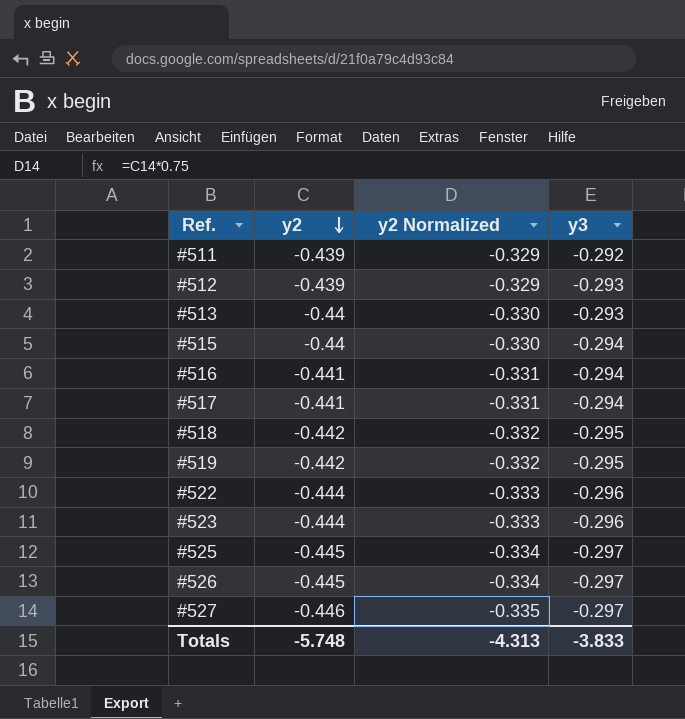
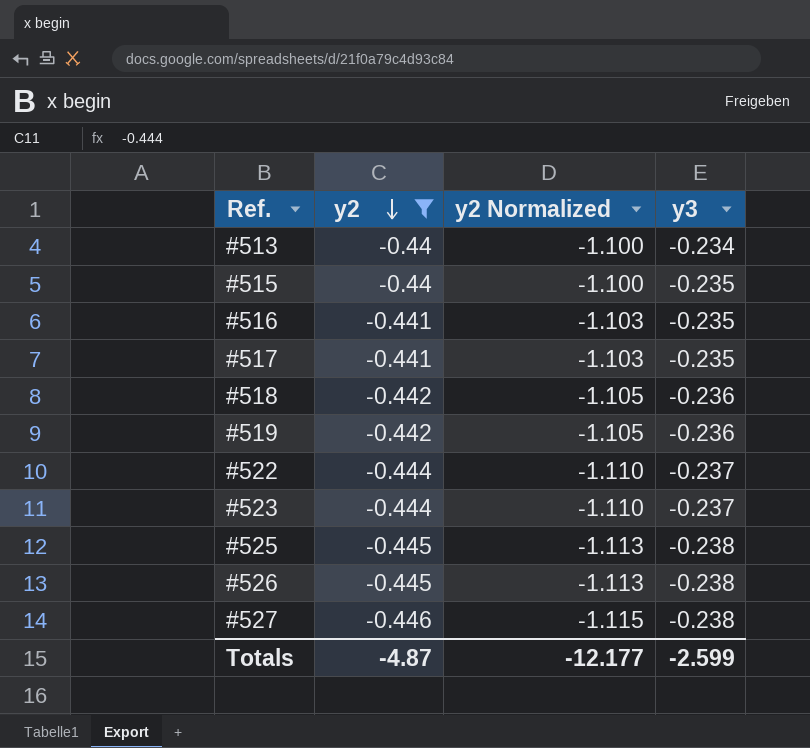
filter: none -> y2 != -0.439
column y2 Normalized | formula: [y2] * 0.75 -> [y2] * 2.5
#513 | y3: -0.293 -> -0.234
#515 | y3: -0.294 -> -0.235
#516 | y3: -0.294 -> -0.235
#517 | y3: -0.294 -> -0.235
#518 | y3: -0.295 -> -0.236
#519 | y3: -0.295 -> -0.236
#522 | y3: -0.296 -> -0.237
#523 | y3: -0.296 -> -0.237
#525 | y3: -0.297 -> -0.238
#526 | y3: -0.297 -> -0.238
#527 | y3: -0.297 -> -0.238
Totals | y2: -5.748 -> -4.87
Totals | y2 Normalized: -4.313 -> -12.177
Totals | y3: -3.833 -> -2.599

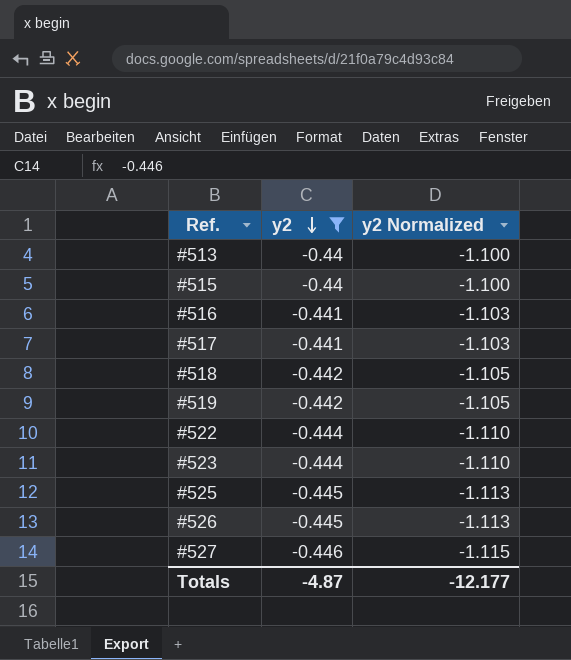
column y3 | position: 4 -> none

